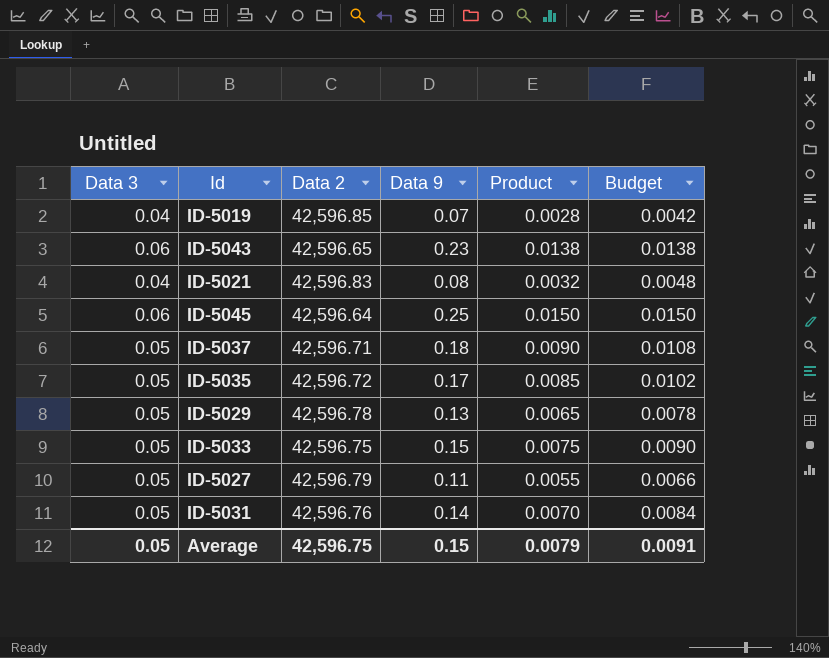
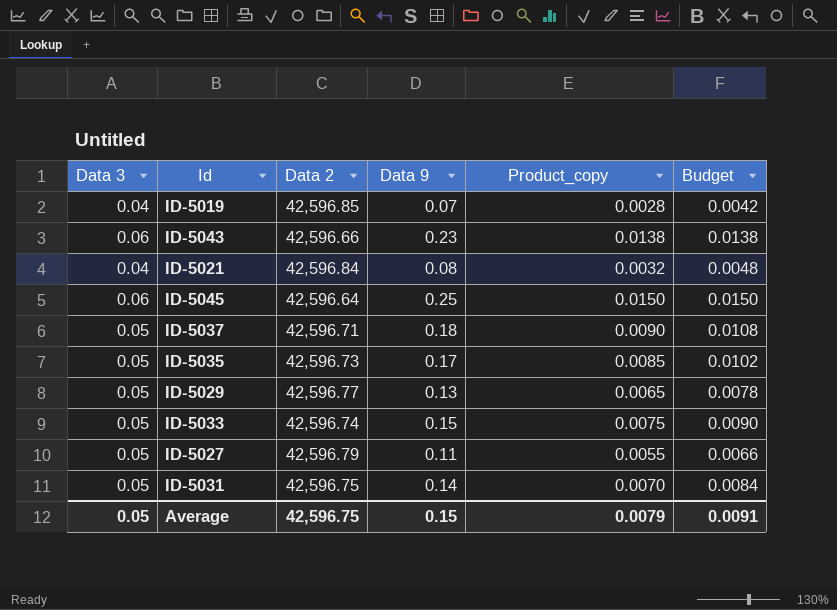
column name: Product -> Product_copy
ID-5043 | Data 2: 42,596.65 -> 42,596.66
ID-5021 | Data 2: 42,596.83 -> 42,596.84
ID-5035 | Data 2: 42,596.72 -> 42,596.73
ID-5029 | Data 2: 42,596.78 -> 42,596.77
ID-5033 | Data 2: 42,596.75 -> 42,596.74
ID-5031 | Data 2: 42,596.76 -> 42,596.75

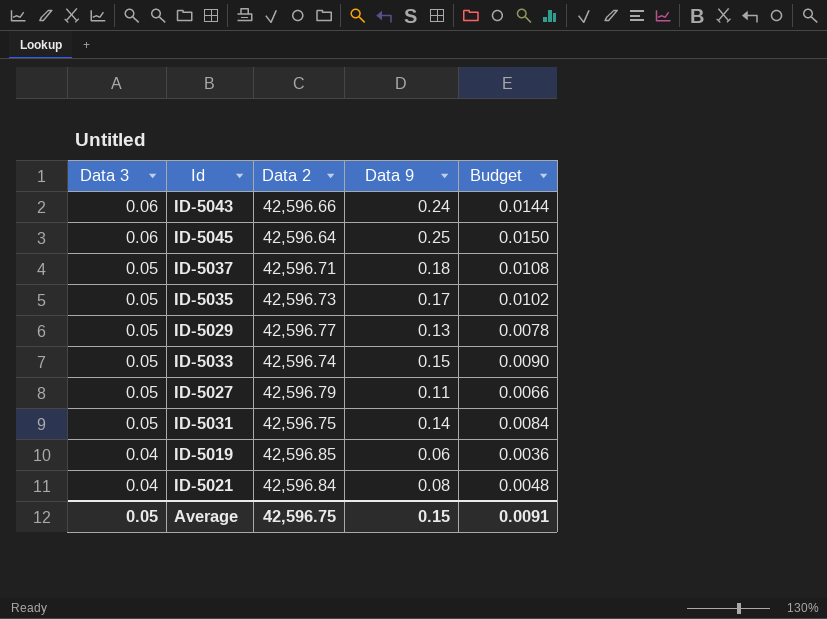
row order: none -> Data 3 descending
column Product_copy | formula: [Data 3] * [Data 9] -> none
ID-5043 | Data 9: 0.23 -> 0.24
ID-5043 | Budget: 0.0138 -> 0.0144
ID-5019 | Data 9: 0.07 -> 0.06
ID-5019 | Budget: 0.0042 -> 0.0036

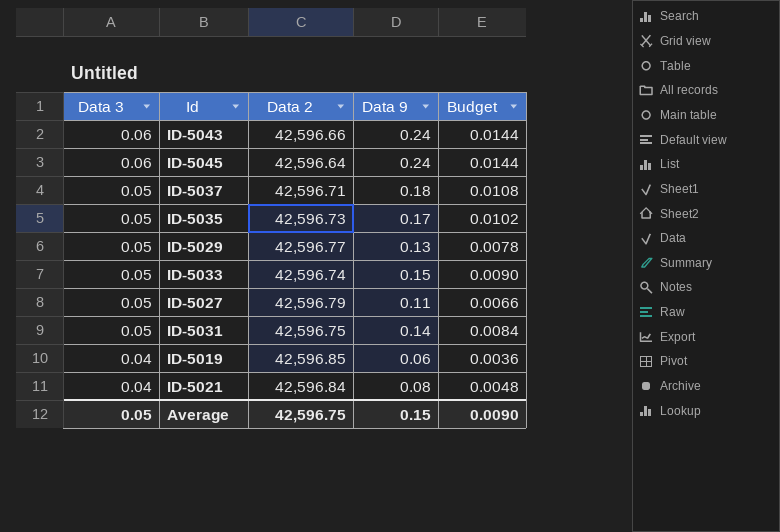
ID-5045 | Data 9: 0.25 -> 0.24
ID-5045 | Budget: 0.0150 -> 0.0144
Average | Budget: 0.0091 -> 0.0090

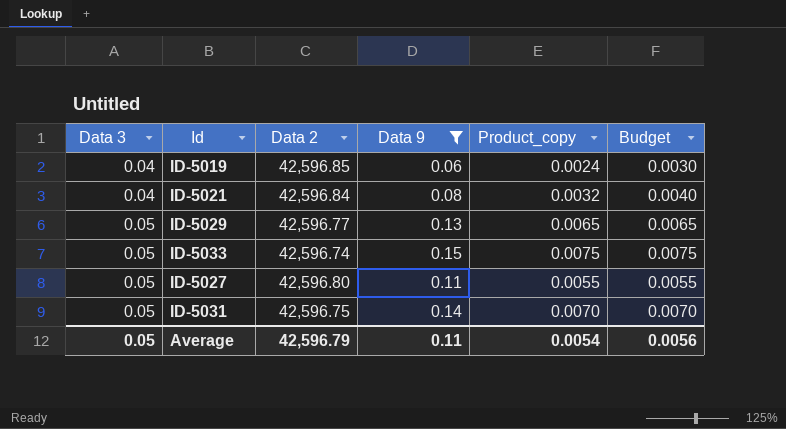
filter: none -> Data 9 <= 0.15
row order: Data 3 descending -> Data 3 ascending
column Product_copy | formula: none -> [Data 3] * [Data 9]
column Budget | formula: [Data 9] * 0.06 -> [Data 9] * 0.05
ID-5027 | Data 2: 42,596.79 -> 42,596.80
Average | Data 2: 42,596.75 -> 42,596.79
Average | Data 9: 0.15 -> 0.11
Average | Budget: 0.0090 -> 0.0056

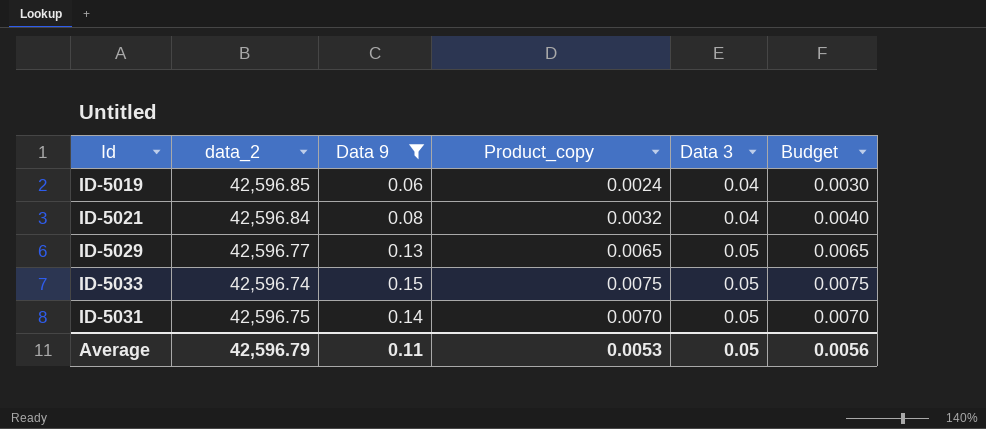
column name: Data 2 -> data_2
column Data 3 | position: 1 -> 5
row ID-5027: 0.05 | 42,596.80 | 0.11 | 0.0055 | 0.0055 -> none
Average | Product_copy: 0.0054 -> 0.0053

